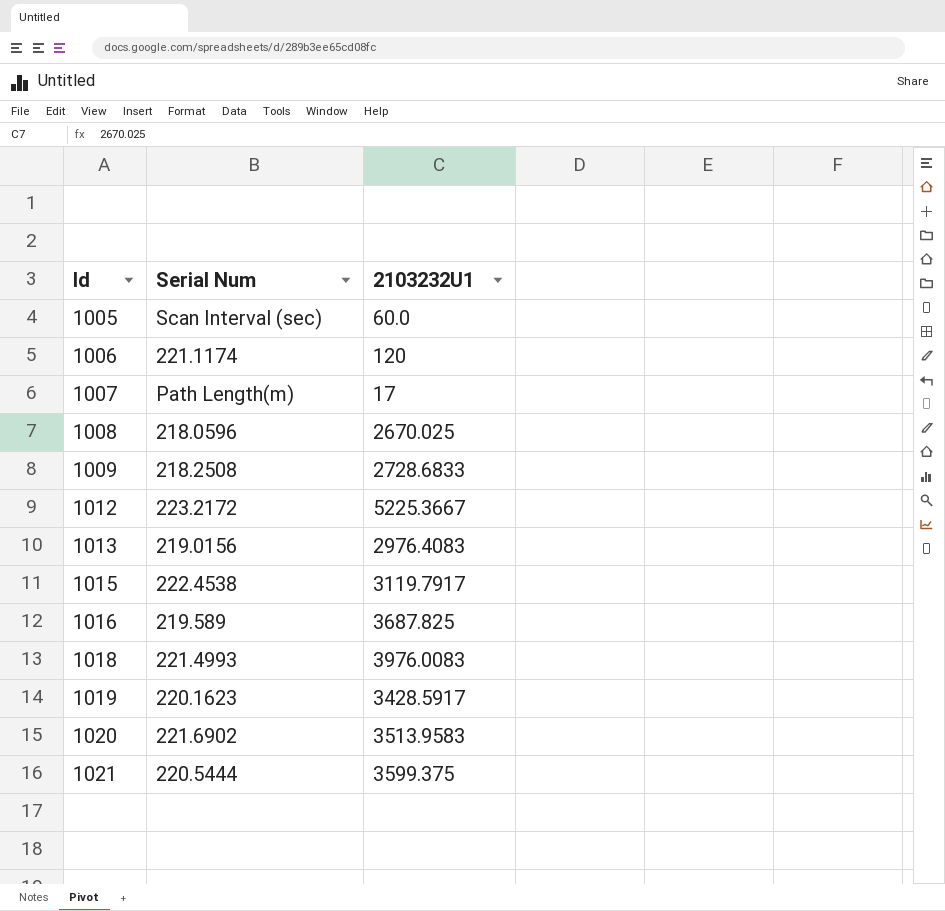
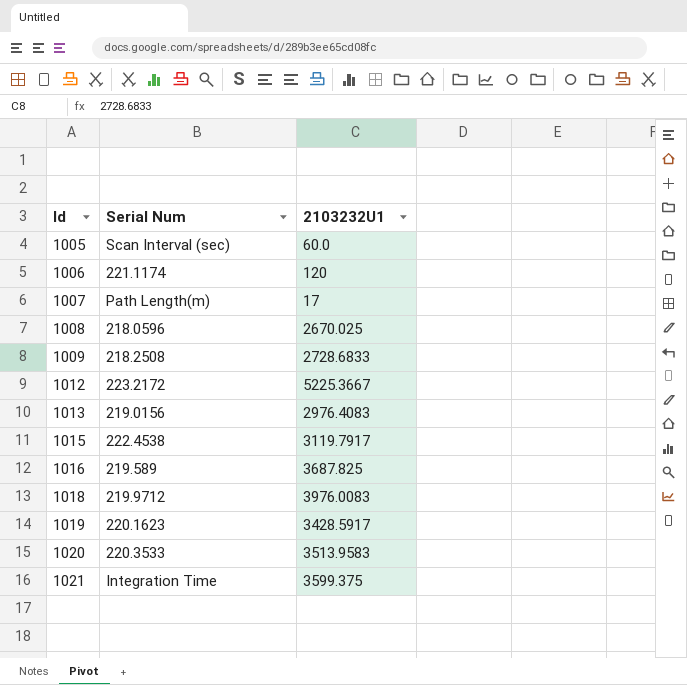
1018 | Serial Num: 221.4993 -> 219.9712
1020 | Serial Num: 221.6902 -> 220.3533
1021 | Serial Num: 220.5444 -> Integration Time

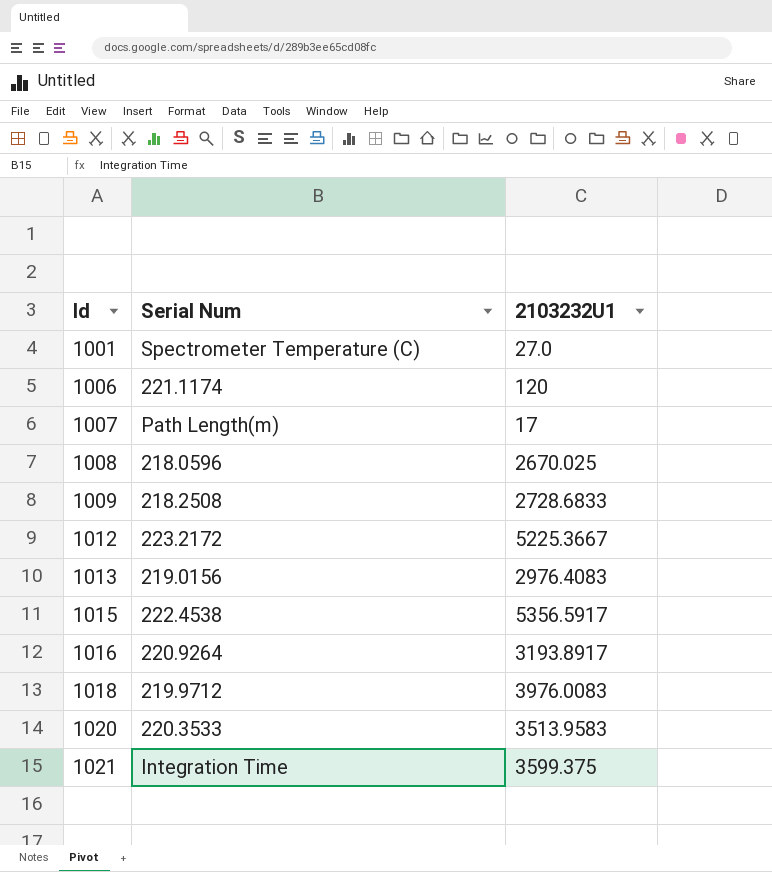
row 1005: Scan Interval (sec) | 60.0 -> none
row 1019: 220.1623 | 3428.5917 -> none
row 1001: none -> Spectrometer Temperature (C) | 27.0
1015 | 2103232U1: 3119.7917 -> 5356.5917
1016 | Serial Num: 219.589 -> 220.9264
1016 | 2103232U1: 3687.825 -> 3193.8917

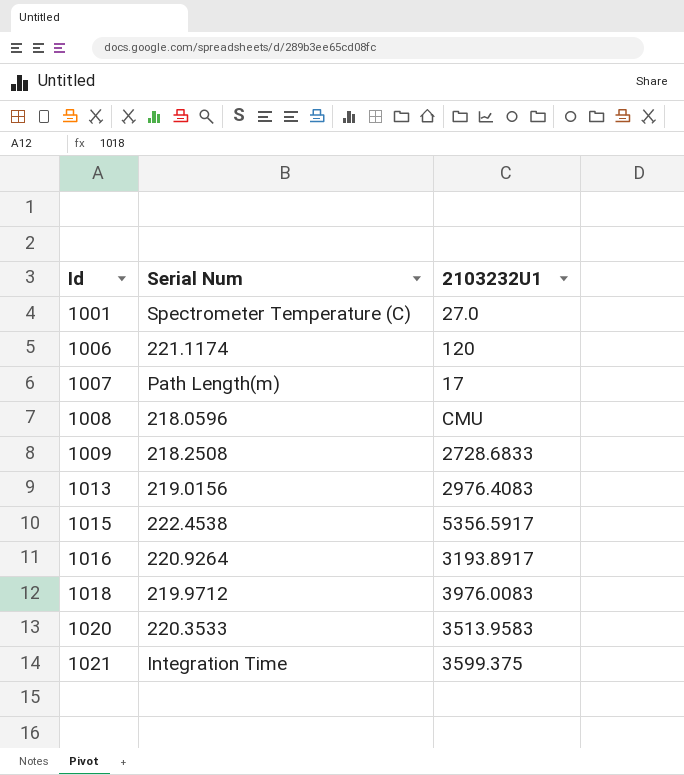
row 1012: 223.2172 | 5225.3667 -> none
1008 | 2103232U1: 2670.025 -> CMU

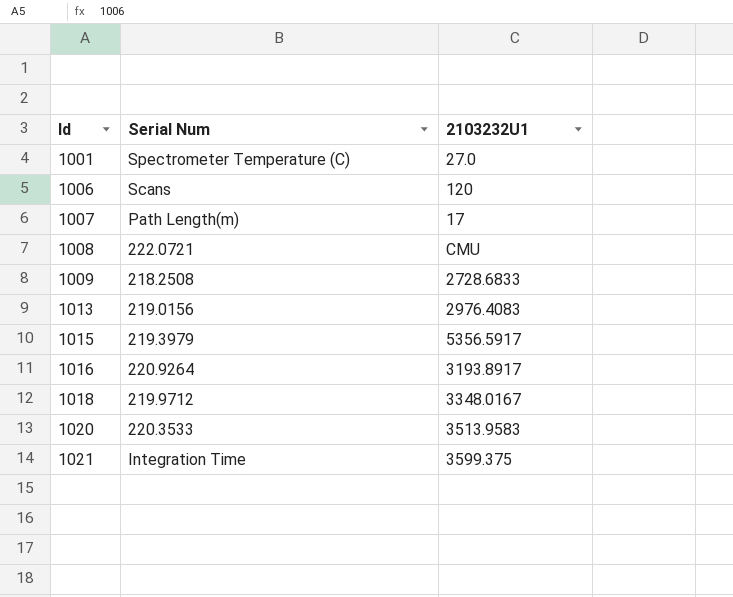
1006 | Serial Num: 221.1174 -> Scans
1008 | Serial Num: 218.0596 -> 222.0721
1015 | Serial Num: 222.4538 -> 219.3979
1018 | 2103232U1: 3976.0083 -> 3348.0167

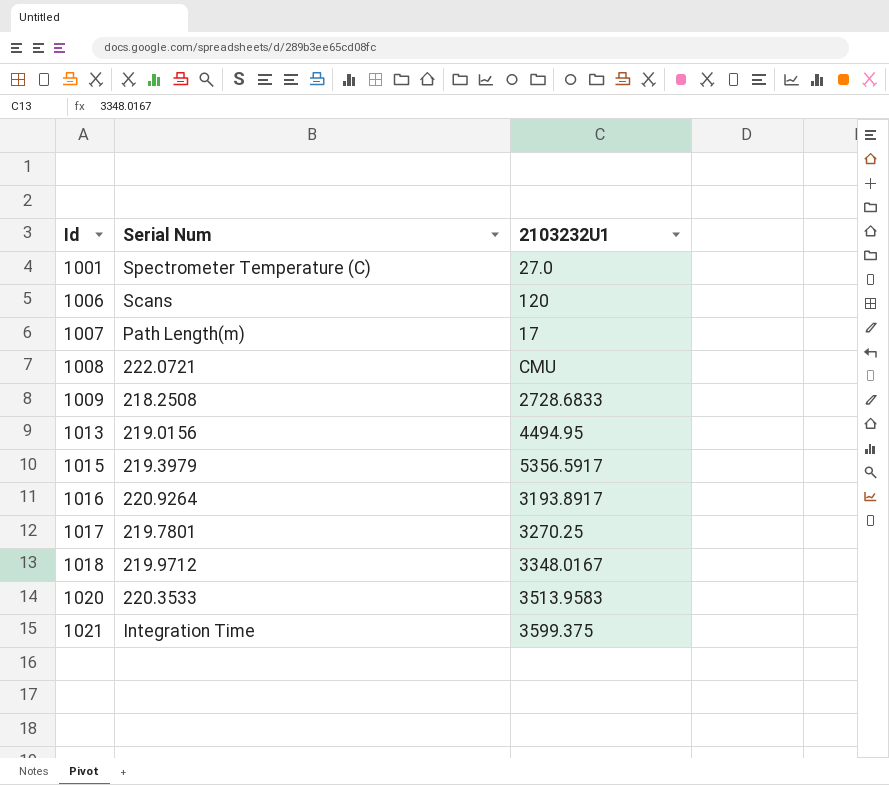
1013 | 2103232U1: 2976.4083 -> 4494.95
row 1017: none -> 219.7801 | 3270.25

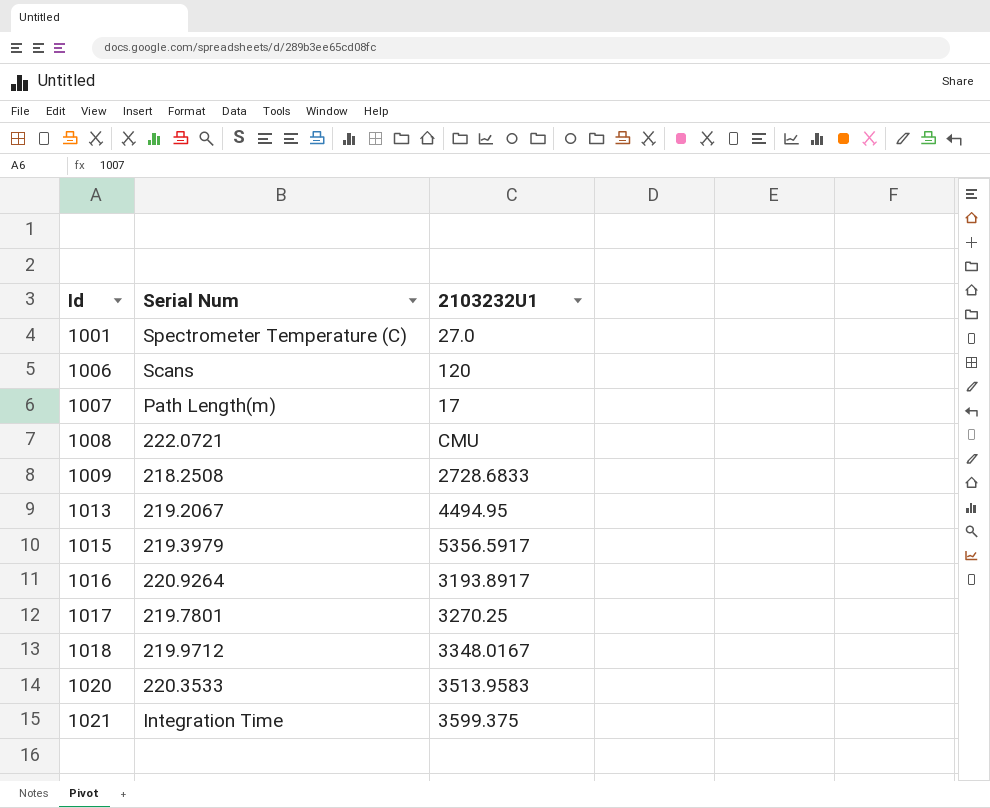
1013 | Serial Num: 219.0156 -> 219.2067

